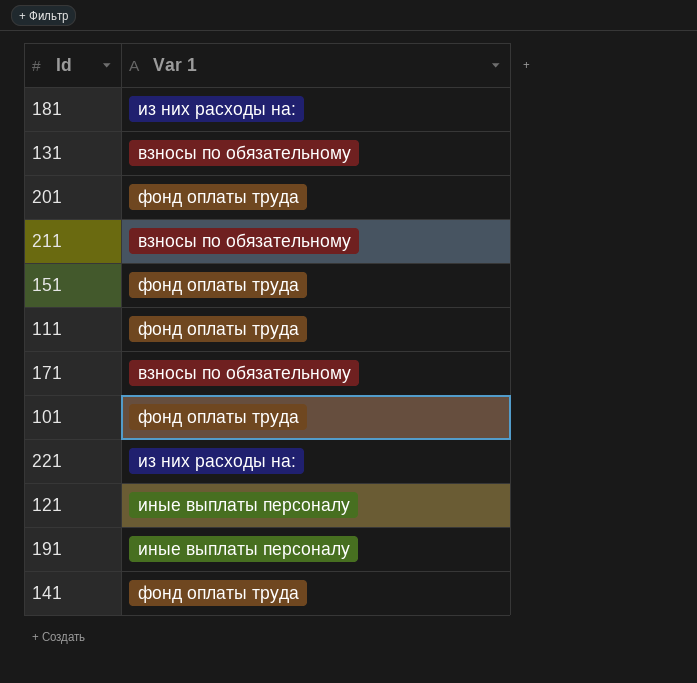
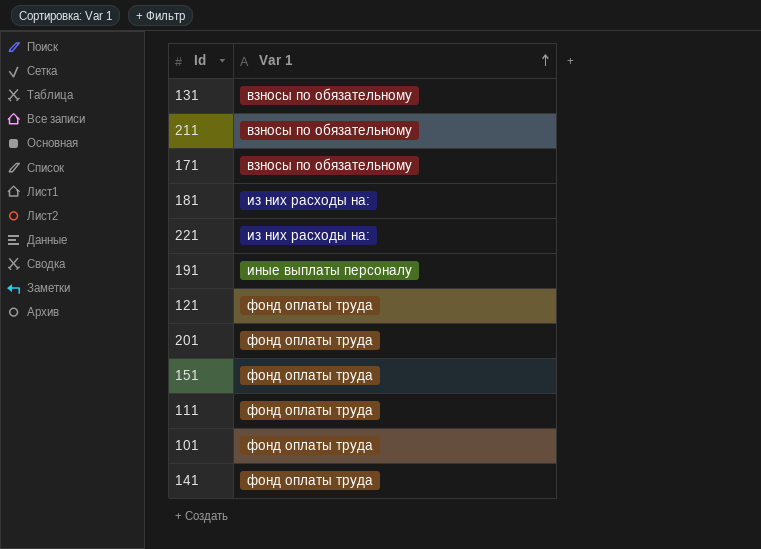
row order: none -> Var 1 ascending
121 | Var 1: иные выплаты персоналу -> фонд оплаты труда

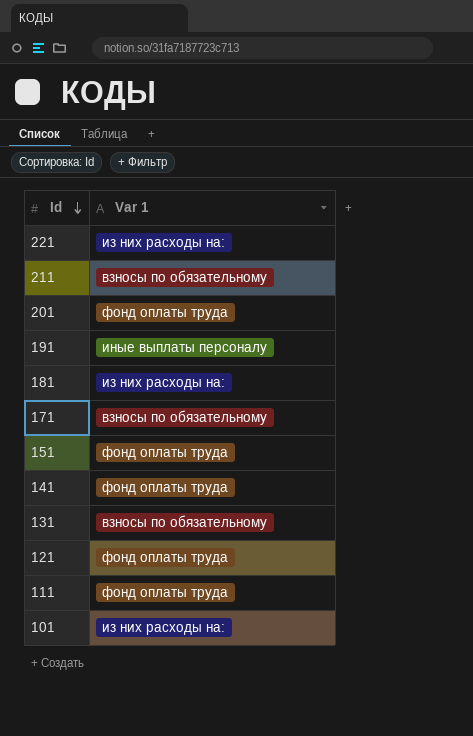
row order: Var 1 ascending -> Id descending
101 | Var 1: фонд оплаты труда -> из них расходы на:

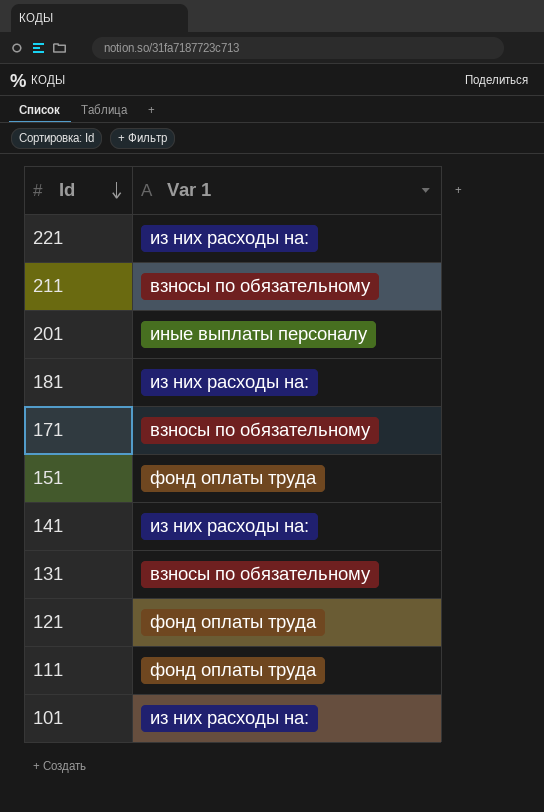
row 191: иные выплаты персоналу -> none
201 | Var 1: фонд оплаты труда -> иные выплаты персоналу
141 | Var 1: фонд оплаты труда -> из них расходы на:

